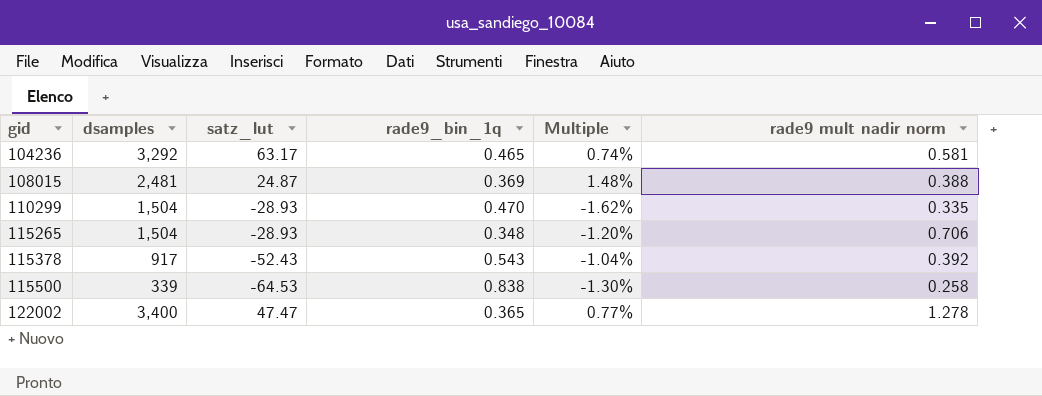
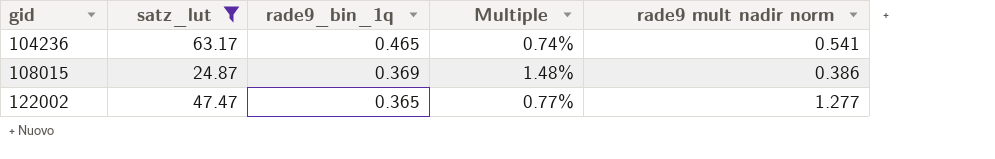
filter: none -> satz_lut >= 24.87
column dsamples | position: 2 -> none
104236 | rade9 mult nadir norm: 0.581 -> 0.541
108015 | rade9 mult nadir norm: 0.388 -> 0.386
122002 | rade9 mult nadir norm: 1.278 -> 1.277

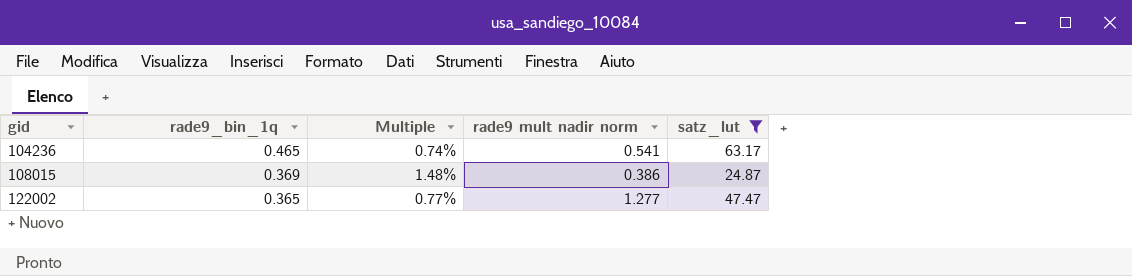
column satz_lut | position: 2 -> 5

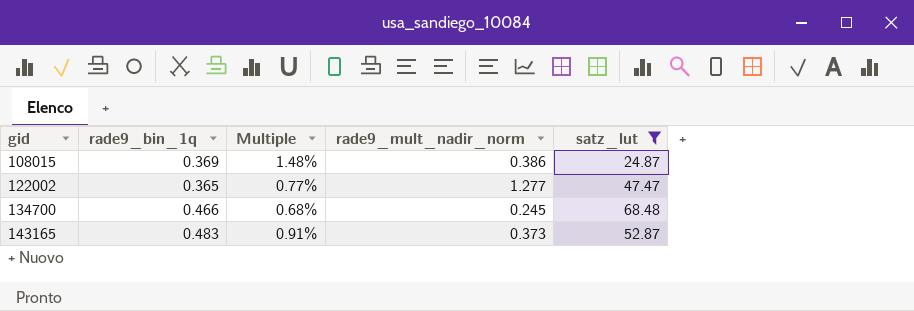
column name: rade9 mult nadir norm -> rade9_mult_nadir_norm
row 104236: 0.465 | 0.74% | 0.541 | 63.17 -> none
row 134700: none -> 0.466 | 0.68% | 0.245 | 68.48
row 143165: none -> 0.483 | 0.91% | 0.373 | 52.87

